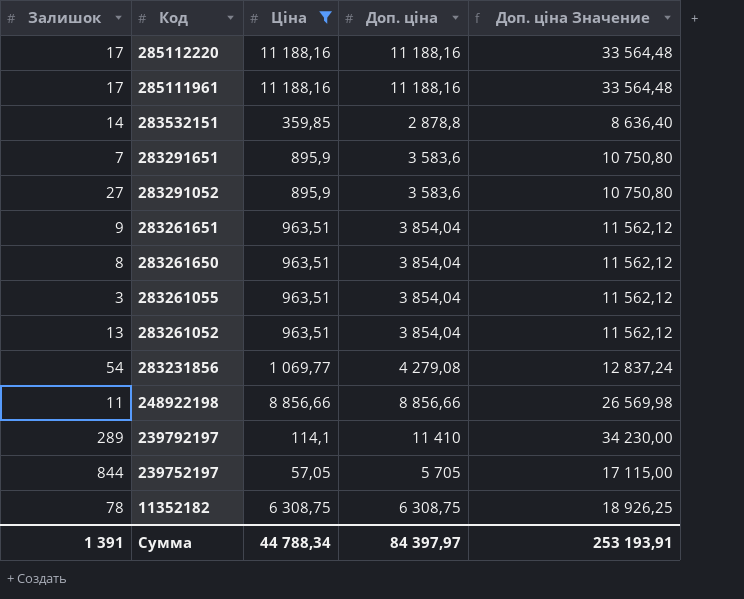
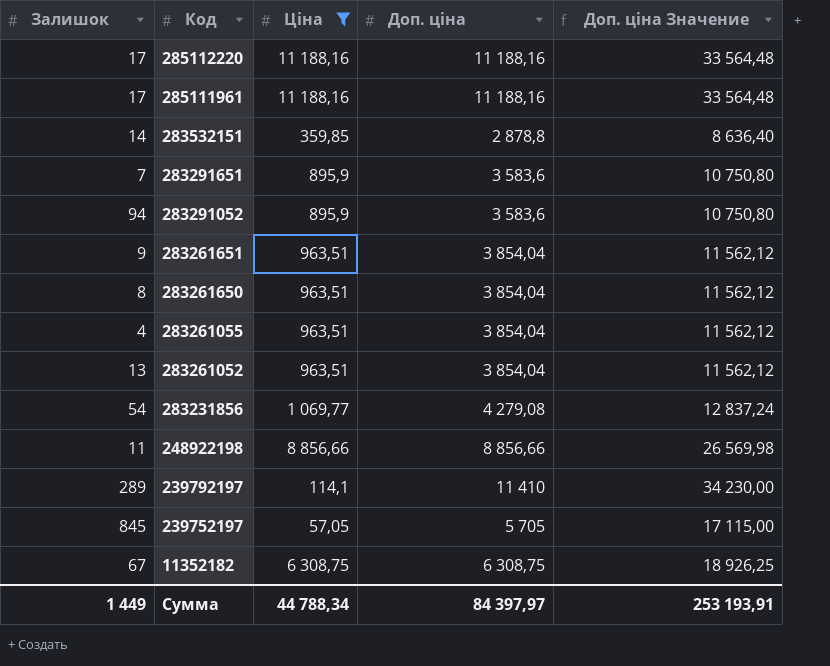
283291052 | Залишок: 27 -> 94
283261055 | Залишок: 3 -> 4
239752197 | Залишок: 844 -> 845
11352182 | Залишок: 78 -> 67
Сумма | Залишок: 1 391 -> 1 449

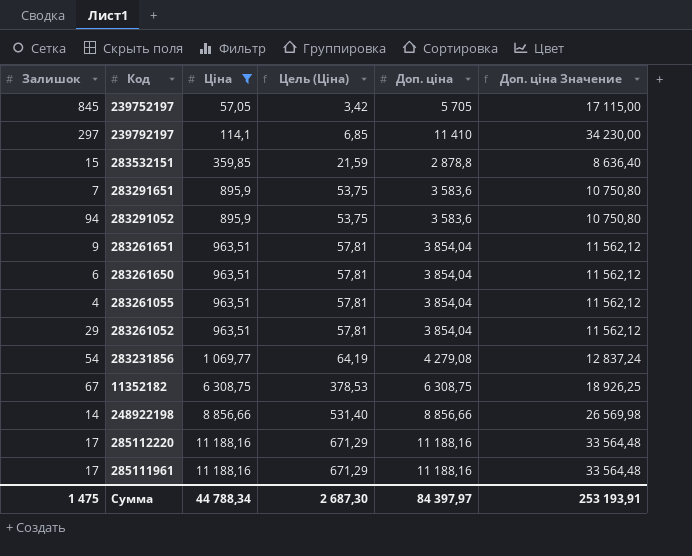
row order: Код descending -> Ціна ascending
column Цель (Ціна) | formula: none -> [Ціна] * 0,06
239792197 | Залишок: 289 -> 297
283532151 | Залишок: 14 -> 15
283261650 | Залишок: 8 -> 6
283261052 | Залишок: 13 -> 29
248922198 | Залишок: 11 -> 14
Сумма | Залишок: 1 449 -> 1 475

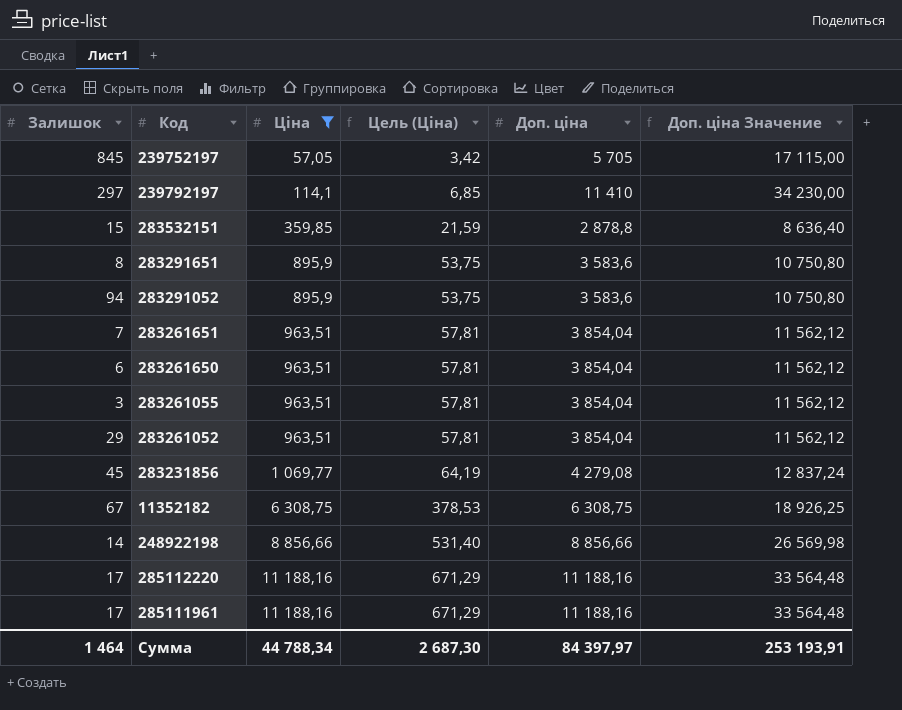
283291651 | Залишок: 7 -> 8
283261651 | Залишок: 9 -> 7
283261055 | Залишок: 4 -> 3
283231856 | Залишок: 54 -> 45
Сумма | Залишок: 1 475 -> 1 464

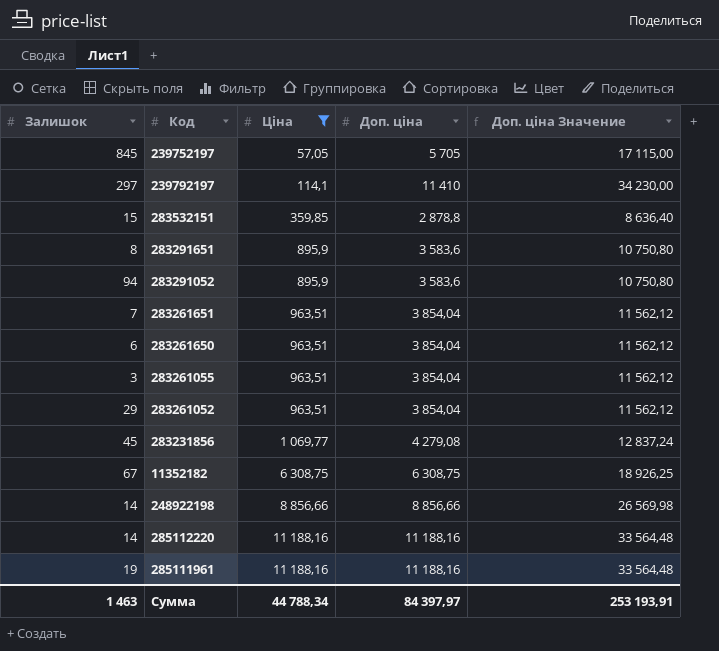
column Цель (Ціна) | formula: [Ціна] * 0,06 -> none
285112220 | Залишок: 17 -> 14
285111961 | Залишок: 17 -> 19
Сумма | Залишок: 1 464 -> 1 463

